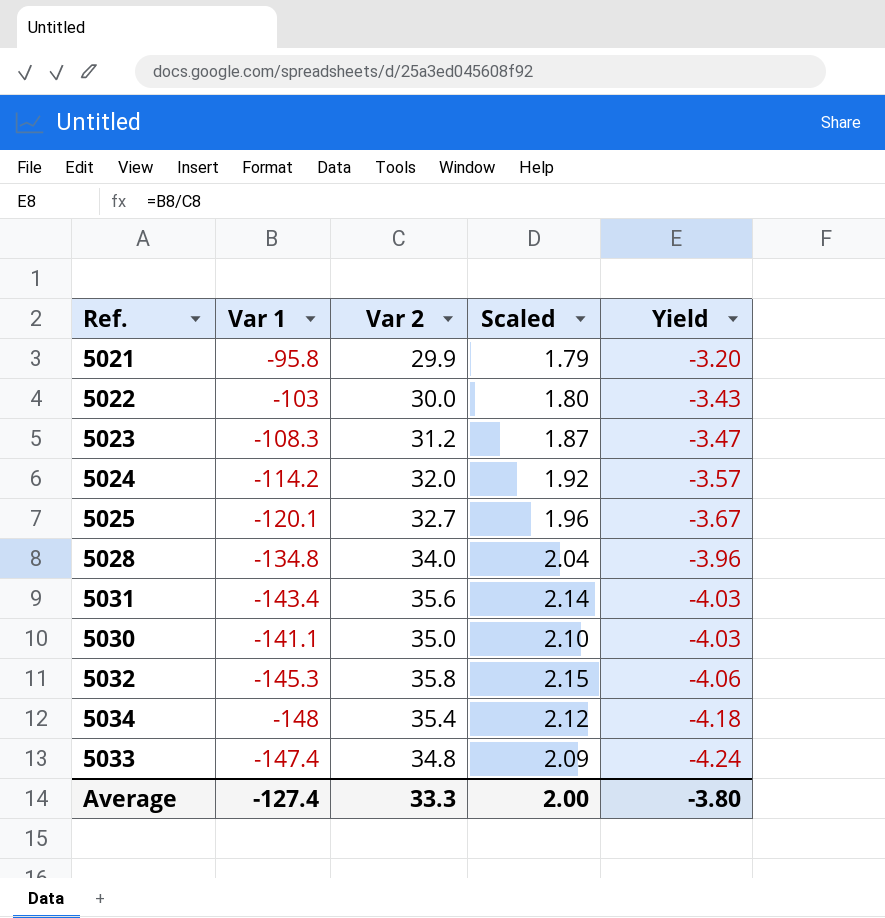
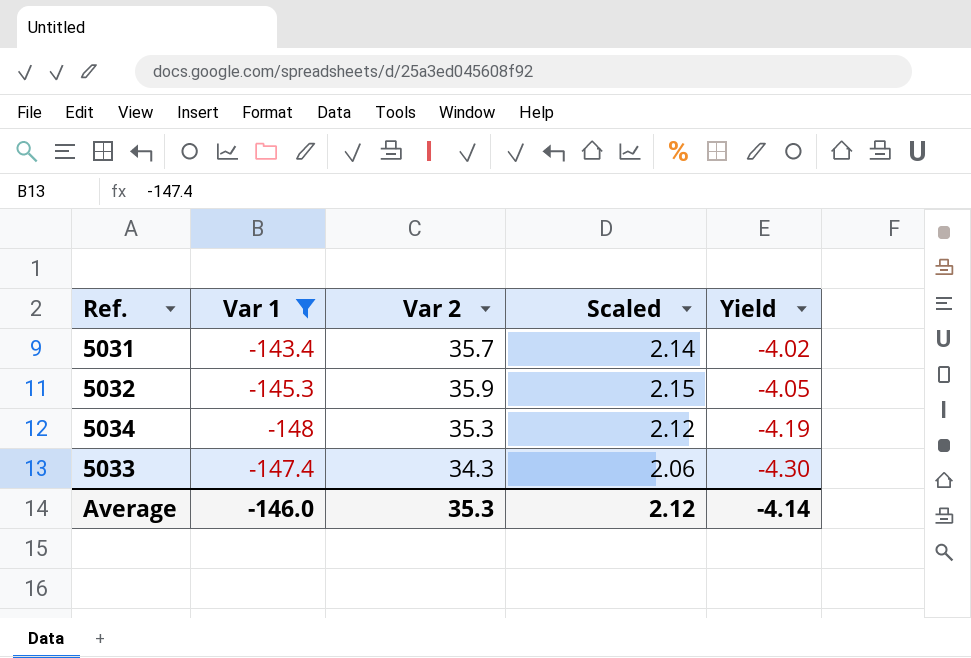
filter: none -> Var 1 <= -143.4
5031 | Var 2: 35.6 -> 35.7
5031 | Yield: -4.03 -> -4.02
5032 | Var 2: 35.8 -> 35.9
5032 | Yield: -4.06 -> -4.05
5034 | Var 2: 35.4 -> 35.3
5034 | Yield: -4.18 -> -4.19
5033 | Var 2: 34.8 -> 34.3
5033 | Scaled: 2.09 -> 2.06
5033 | Yield: -4.24 -> -4.30
Average | Var 1: -127.4 -> -146.0
Average | Var 2: 33.3 -> 35.3
Average | Scaled: 2.00 -> 2.12
Average | Yield: -3.80 -> -4.14

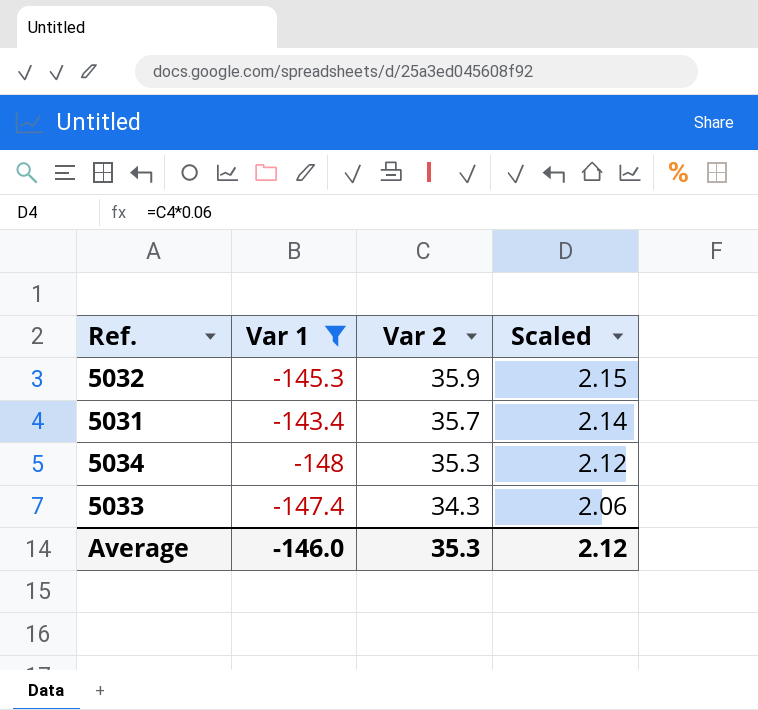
row order: Yield descending -> Var 2 descending
column Yield | formula: [Var 1] / [Var 2] -> none

